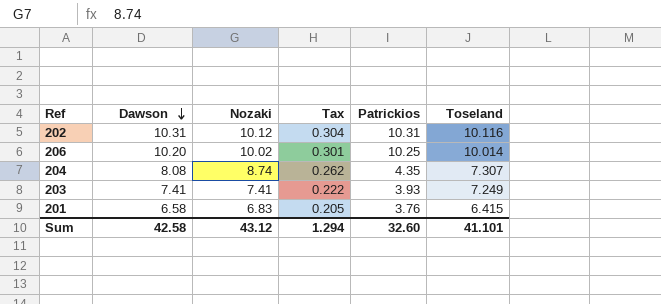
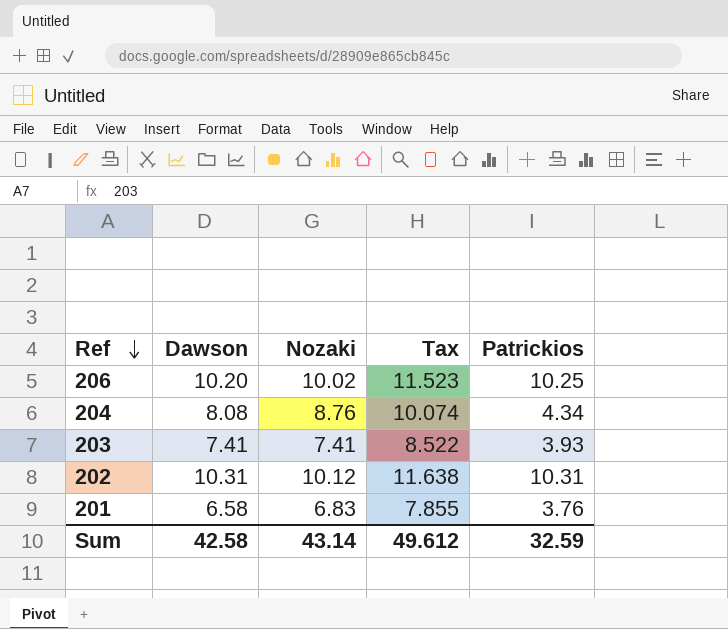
row order: Dawson descending -> Ref descending
column Toseland | position: 6 -> none
column Tax | formula: [Nozaki] * 0.03 -> [Nozaki] * 1.15
204 | Nozaki: 8.74 -> 8.76
204 | Patrickios: 4.35 -> 4.34
Sum | Nozaki: 43.12 -> 43.14
Sum | Tax: 1.294 -> 49.612
Sum | Patrickios: 32.60 -> 32.59

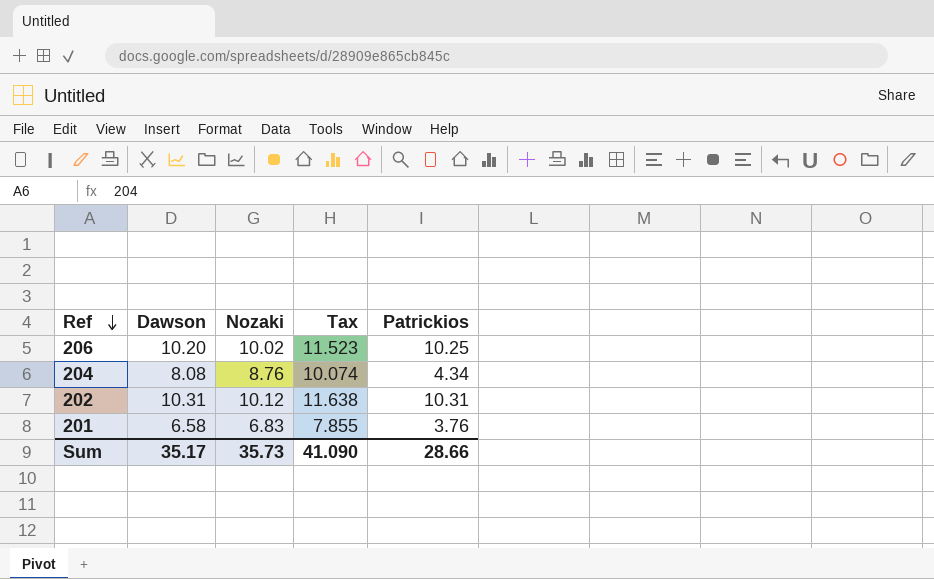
row 203: 7.41 | 7.41 | 8.522 | 3.93 -> none
Sum | Dawson: 42.58 -> 35.17
Sum | Nozaki: 43.14 -> 35.73
Sum | Tax: 49.612 -> 41.090
Sum | Patrickios: 32.59 -> 28.66

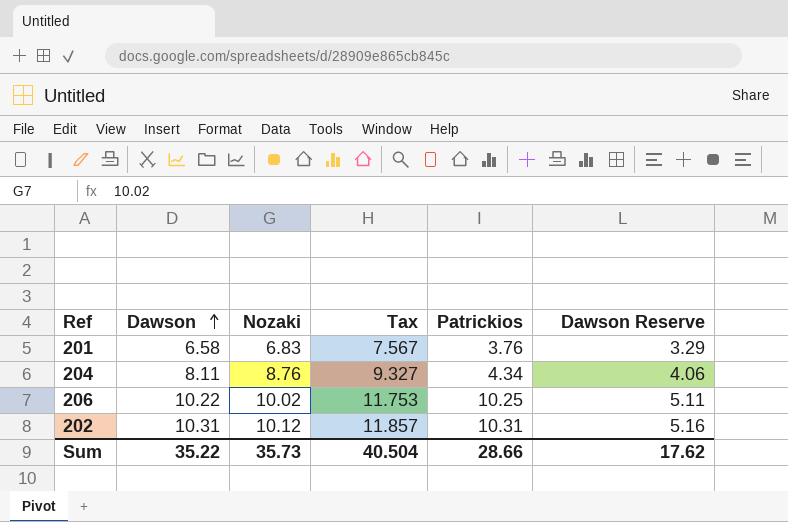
row order: Ref descending -> Dawson ascending
column Tax | formula: [Nozaki] * 1.15 -> [Dawson] * 1.15
column Dawson Reserve | formula: none -> [Dawson] * 0.5
204 | Dawson: 8.08 -> 8.11
206 | Dawson: 10.20 -> 10.22
Sum | Dawson: 35.17 -> 35.22
Sum | Tax: 41.090 -> 40.504

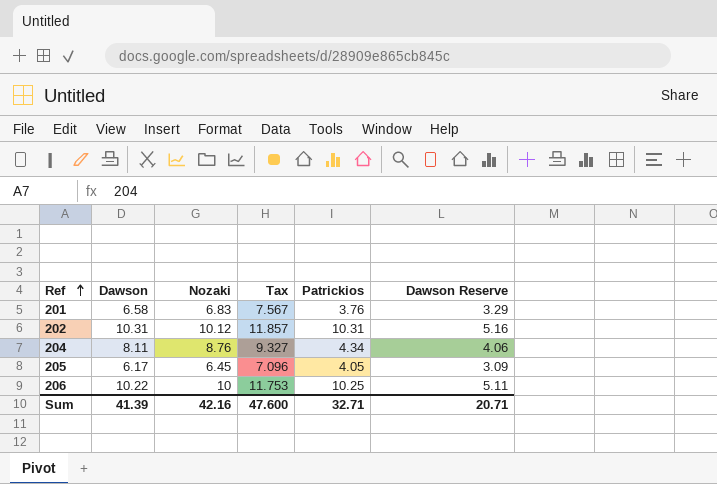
row order: Dawson ascending -> Ref ascending
row 205: none -> 6.17 | 6.45 | 7.096 | 4.05 | 3.09
206 | Nozaki: 10.02 -> 10
Sum | Dawson: 35.22 -> 41.39
Sum | Nozaki: 35.73 -> 42.16
Sum | Tax: 40.504 -> 47.600
Sum | Patrickios: 28.66 -> 32.71
Sum | Dawson Reserve: 17.62 -> 20.71

